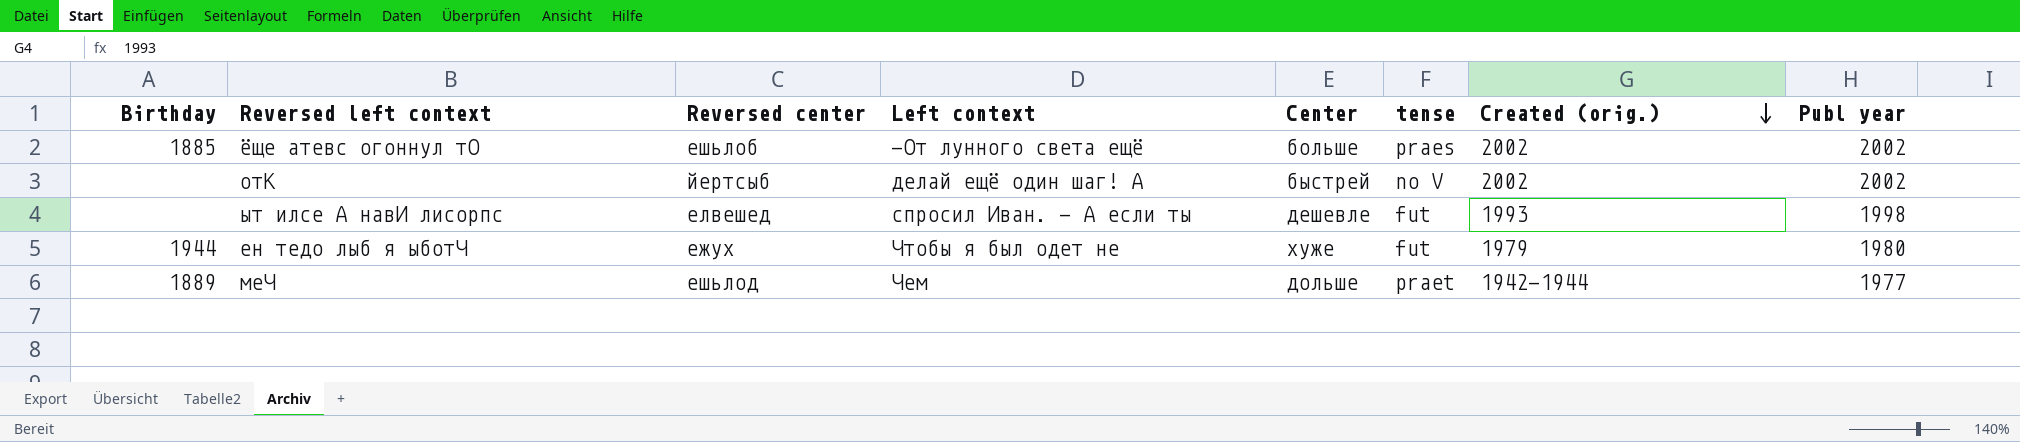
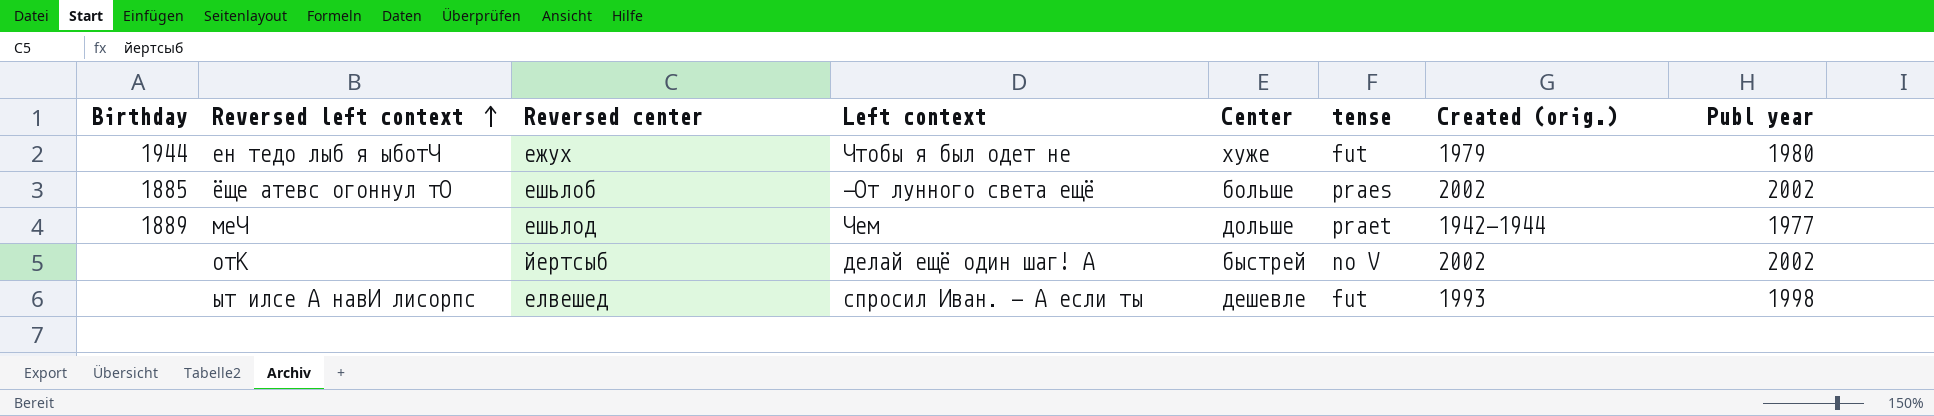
row order: Created (orig.) descending -> Reversed left context ascending

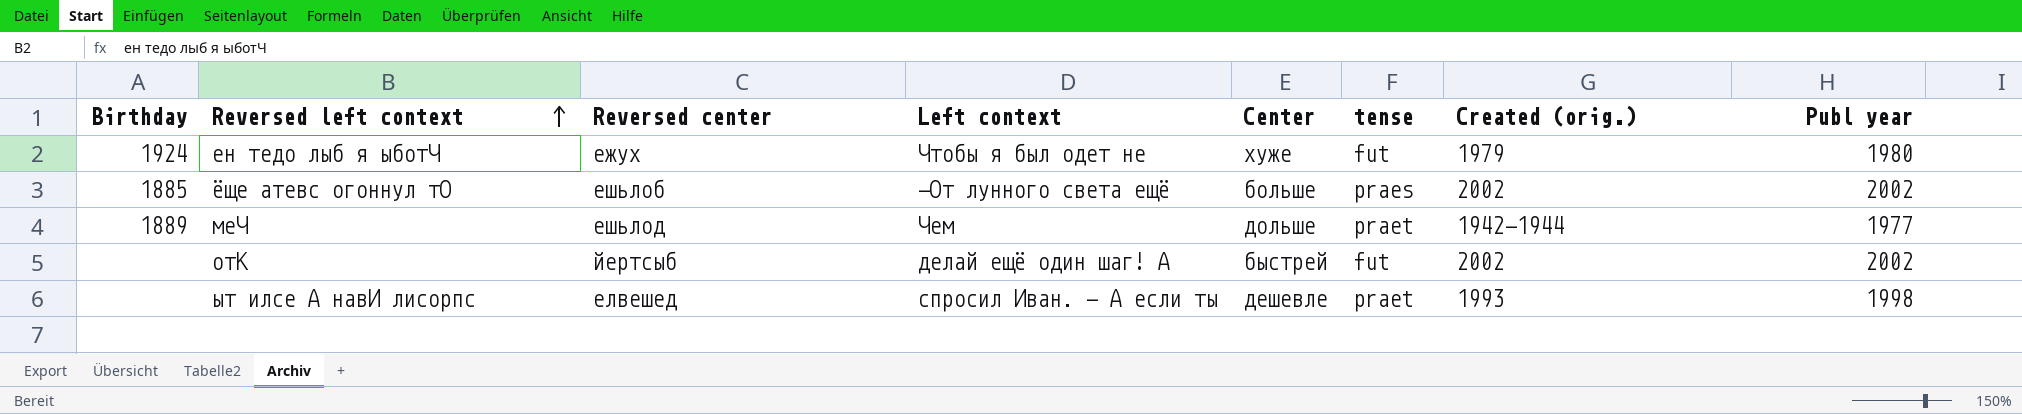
ен тедо лыб я ыботЧ | Birthday: 1944 -> 1924
отК | tense: no V -> fut
ыт илсе А навИ лисорпс | tense: fut -> praet

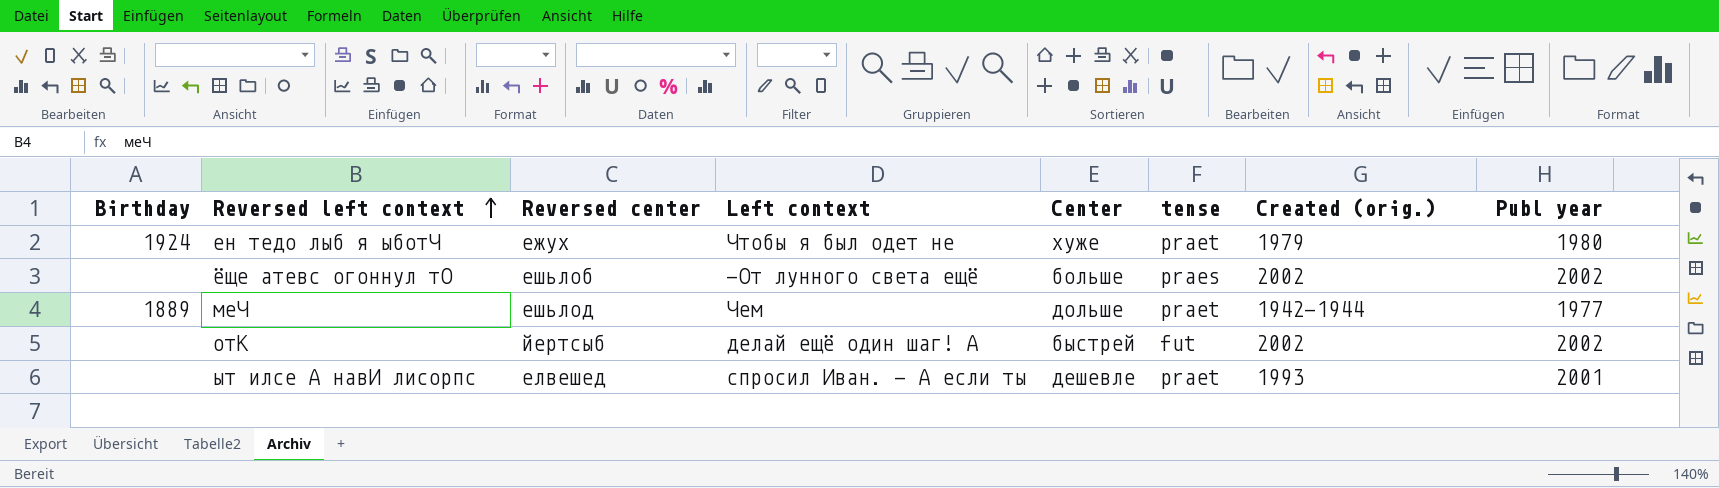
ен тедо лыб я ыботЧ | tense: fut -> praet
ёще атевс огоннул тО | Birthday: 1885 -> none
ыт илсе А навИ лисорпс | Publ year: 1998 -> 2001

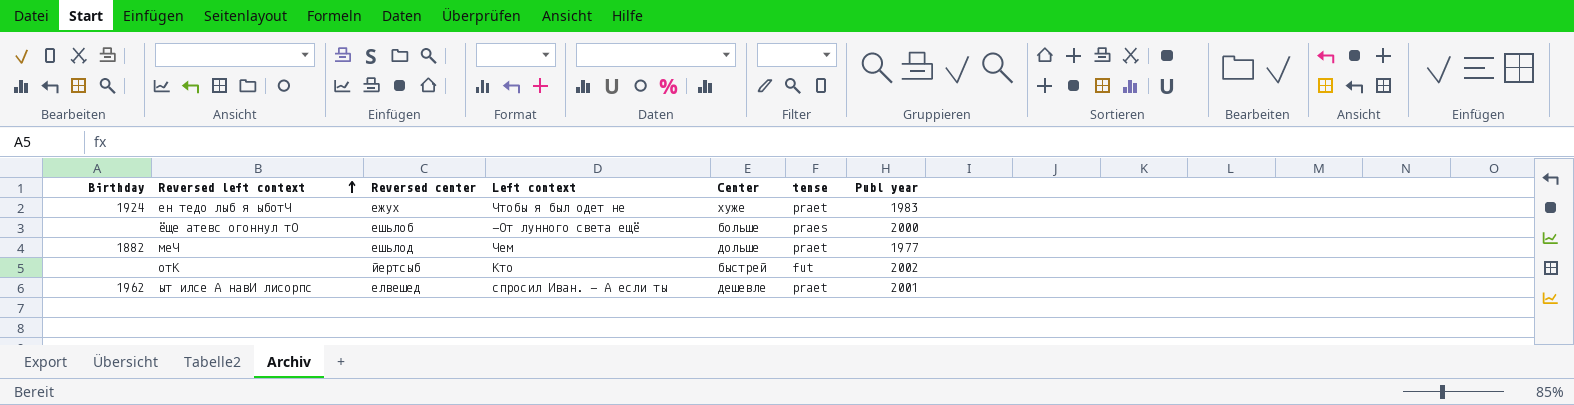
column Created (orig.) | position: 7 -> none
ен тедо лыб я ыботЧ | Publ year: 1980 -> 1983
ёще атевс огоннул тО | Publ year: 2002 -> 2000
меЧ | Birthday: 1889 -> 1882
отК | Left context: делай ещё один шаг! А -> Кто
ыт илсе А навИ лисорпс | Birthday: none -> 1962

